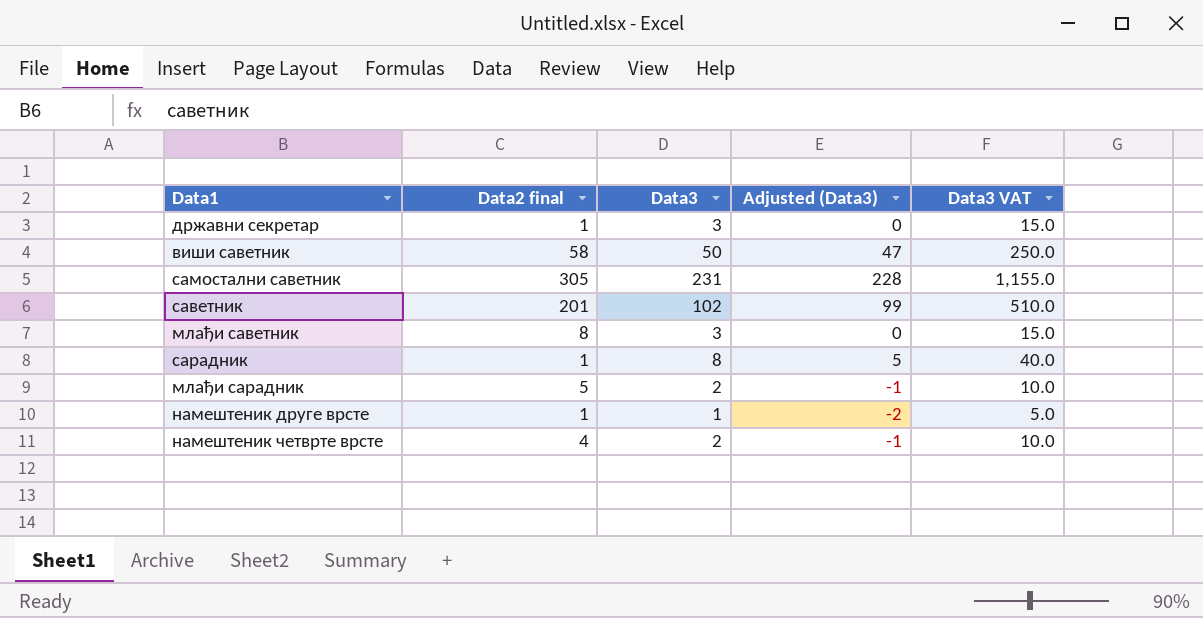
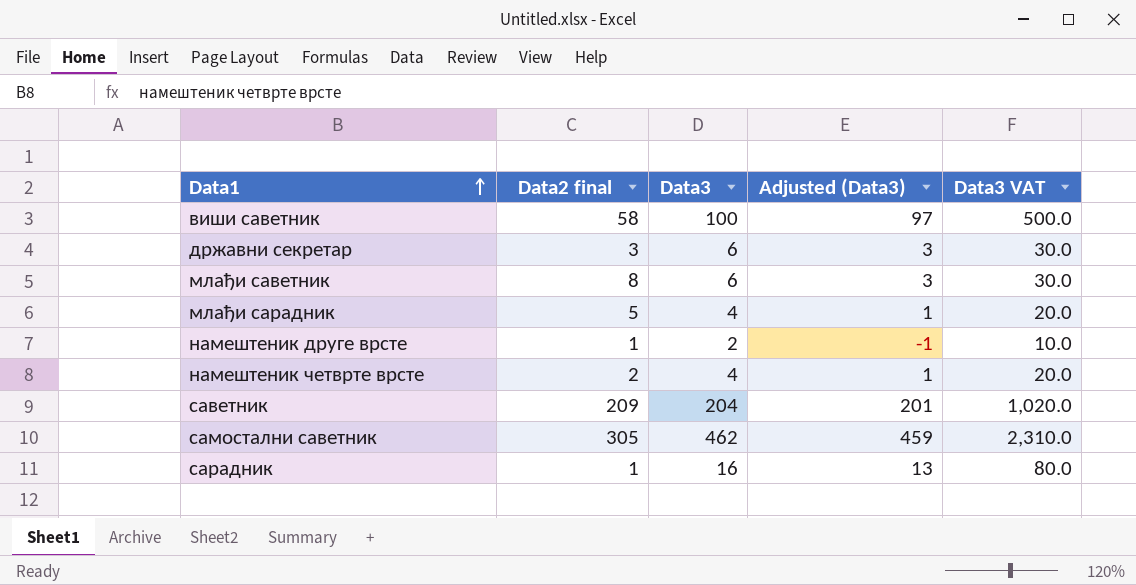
row order: none -> Data1 ascending
виши саветник | Data3: 50 -> 100
виши саветник | Adjusted (Data3): 47 -> 97
виши саветник | Data3 VAT: 250.0 -> 500.0
државни секретар | Data2 final: 1 -> 3
државни секретар | Data3: 3 -> 6
државни секретар | Adjusted (Data3): 0 -> 3
државни секретар | Data3 VAT: 15.0 -> 30.0
млађи саветник | Data3: 3 -> 6
млађи саветник | Adjusted (Data3): 0 -> 3
млађи саветник | Data3 VAT: 15.0 -> 30.0
млађи сарадник | Data3: 2 -> 4
млађи сарадник | Adjusted (Data3): -1 -> 1
млађи сарадник | Data3 VAT: 10.0 -> 20.0
намештеник друге врсте | Data3: 1 -> 2
намештеник друге врсте | Adjusted (Data3): -2 -> -1
намештеник друге врсте | Data3 VAT: 5.0 -> 10.0
намештеник четврте врсте | Data2 final: 4 -> 2
намештеник четврте врсте | Data3: 2 -> 4
намештеник четврте врсте | Adjusted (Data3): -1 -> 1
намештеник четврте врсте | Data3 VAT: 10.0 -> 20.0
саветник | Data2 final: 201 -> 209
саветник | Data3: 102 -> 204
саветник | Adjusted (Data3): 99 -> 201
саветник | Data3 VAT: 510.0 -> 1,020.0
самостални саветник | Data3: 231 -> 462
самостални саветник | Adjusted (Data3): 228 -> 459
самостални саветник | Data3 VAT: 1,155.0 -> 2,310.0
сарадник | Data3: 8 -> 16
сарадник | Adjusted (Data3): 5 -> 13
сарадник | Data3 VAT: 40.0 -> 80.0

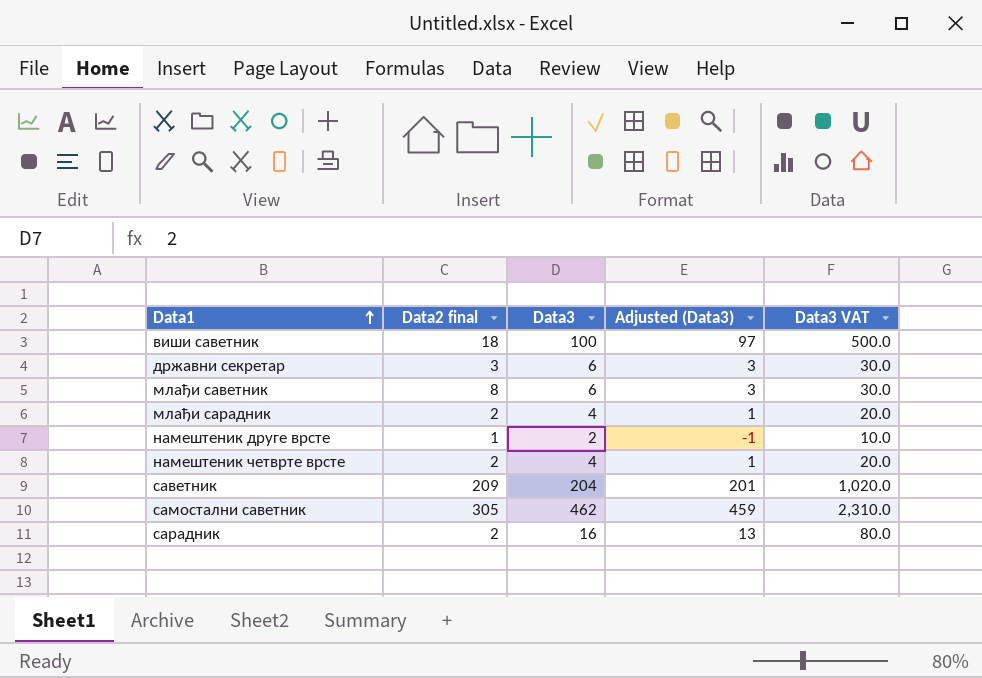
виши саветник | Data2 final: 58 -> 18
млађи сарадник | Data2 final: 5 -> 2
сарадник | Data2 final: 1 -> 2

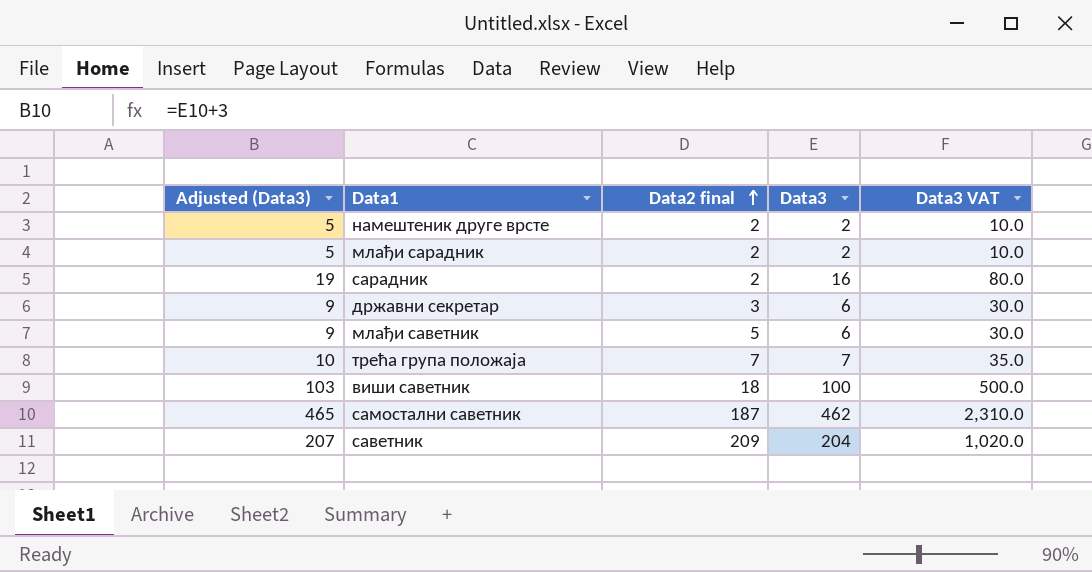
row order: Data1 ascending -> Data2 final ascending
column Adjusted (Data3) | formula: [Data3] - 3 -> [Data3] + 3
column Adjusted (Data3) | position: 4 -> 1
row намештеник четврте врсте: 2 | 4 | 1 | 20.0 -> none
намештеник друге врсте | Data2 final: 1 -> 2
млађи сарадник | Data3: 4 -> 2
млађи сарадник | Data3 VAT: 20.0 -> 10.0
млађи саветник | Data2 final: 8 -> 5
row трећа група положаја: none -> 10 | 7 | 7 | 35.0
самостални саветник | Data2 final: 305 -> 187

